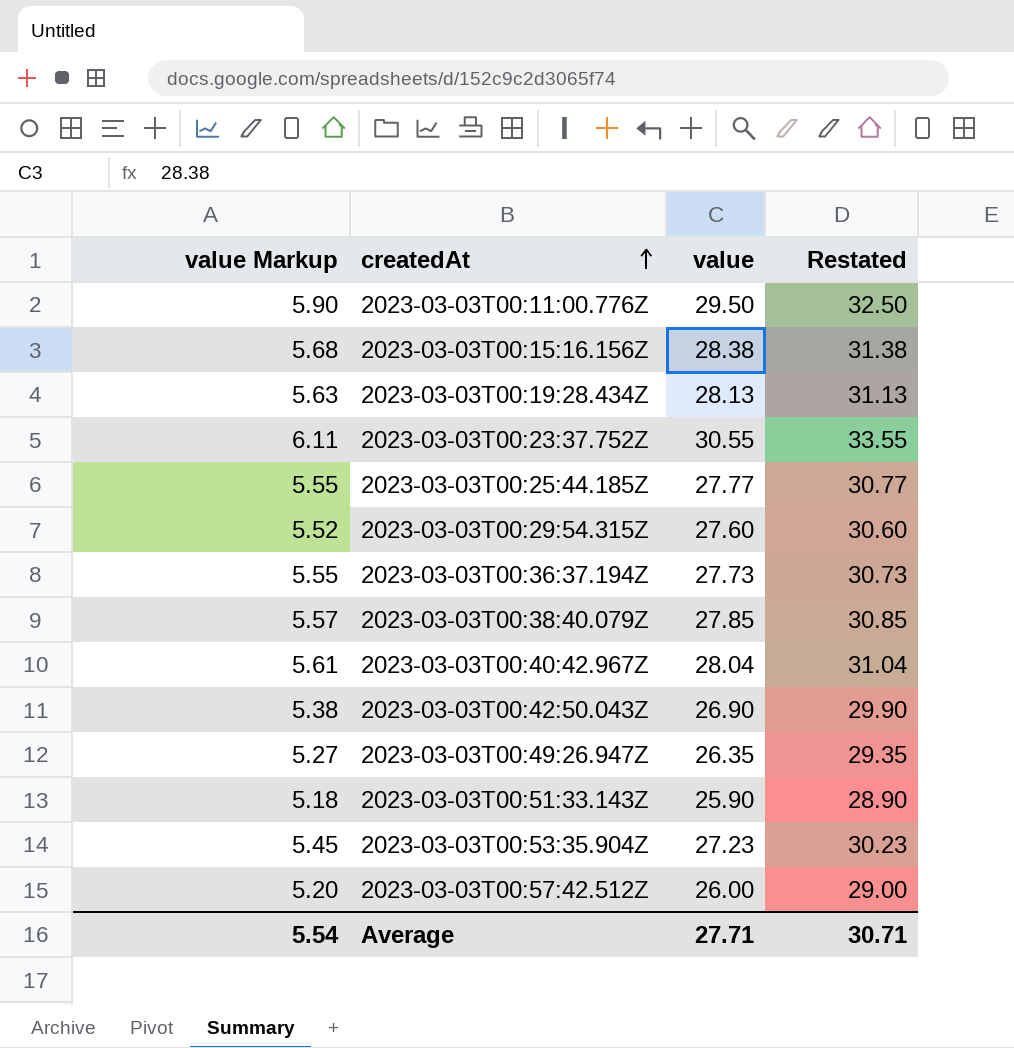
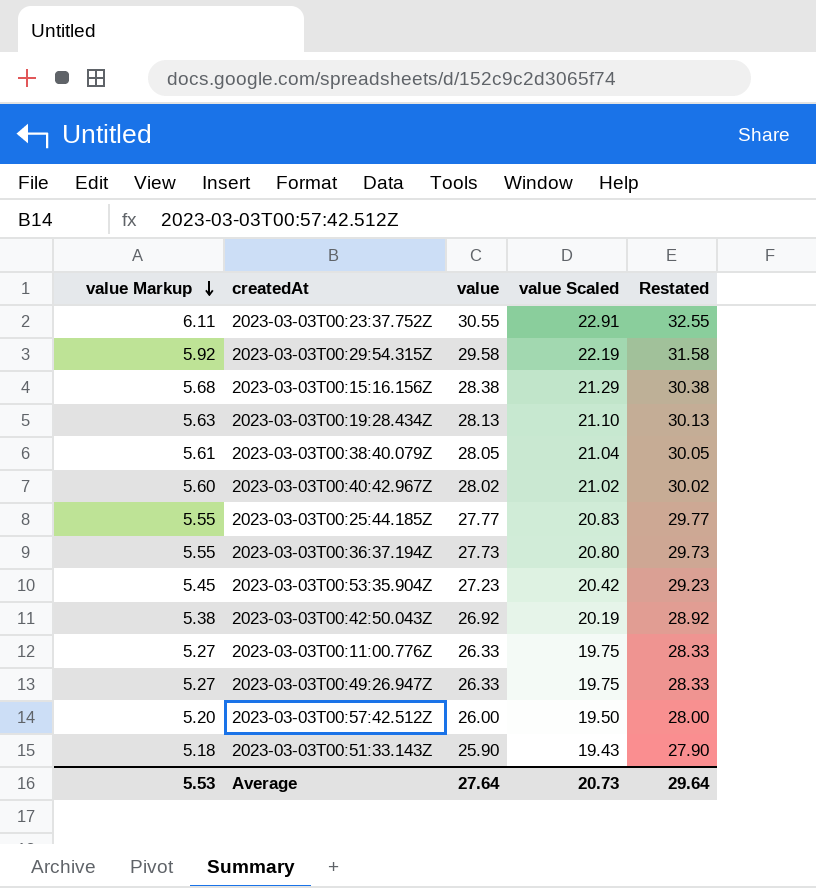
row order: createdAt ascending -> value Markup descending
column value Scaled | formula: none -> [value] * 0.75
column Restated | formula: [value] + 3 -> [value] + 2
2023-03-03T00:29:54.315Z | value Markup: 5.52 -> 5.92
2023-03-03T00:29:54.315Z | value: 27.60 -> 29.58
2023-03-03T00:38:40.079Z | value Markup: 5.57 -> 5.61
2023-03-03T00:38:40.079Z | value: 27.85 -> 28.05
2023-03-03T00:40:42.967Z | value Markup: 5.61 -> 5.60
2023-03-03T00:40:42.967Z | value: 28.04 -> 28.02
2023-03-03T00:42:50.043Z | value: 26.90 -> 26.92
2023-03-03T00:11:00.776Z | value Markup: 5.90 -> 5.27
2023-03-03T00:11:00.776Z | value: 29.50 -> 26.33
2023-03-03T00:49:26.947Z | value: 26.35 -> 26.33
Average | value Markup: 5.54 -> 5.53
Average | value: 27.71 -> 27.64
Average | Restated: 30.71 -> 29.64

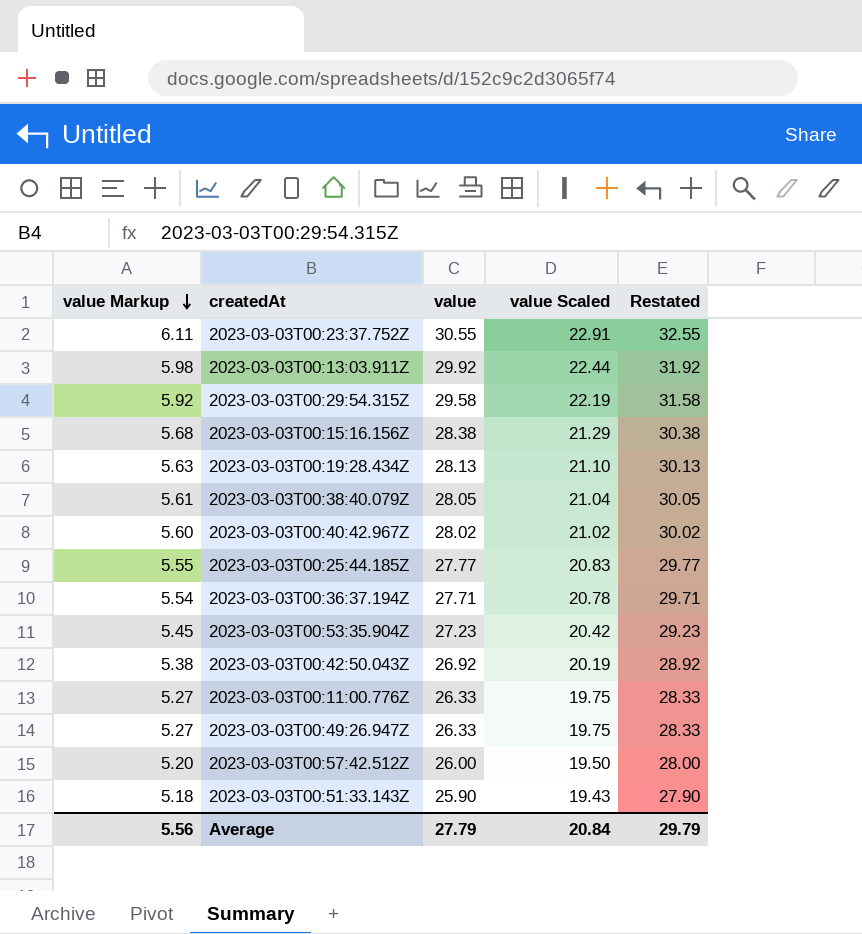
row 2023-03-03T00:13:03.911Z: none -> 5.98 | 29.92 | 22.44 | 31.92
2023-03-03T00:36:37.194Z | value Markup: 5.55 -> 5.54
2023-03-03T00:36:37.194Z | value: 27.73 -> 27.71
2023-03-03T00:36:37.194Z | value Scaled: 20.80 -> 20.78
2023-03-03T00:36:37.194Z | Restated: 29.73 -> 29.71
Average | value Markup: 5.53 -> 5.56
Average | value: 27.64 -> 27.79
Average | value Scaled: 20.73 -> 20.84
Average | Restated: 29.64 -> 29.79

